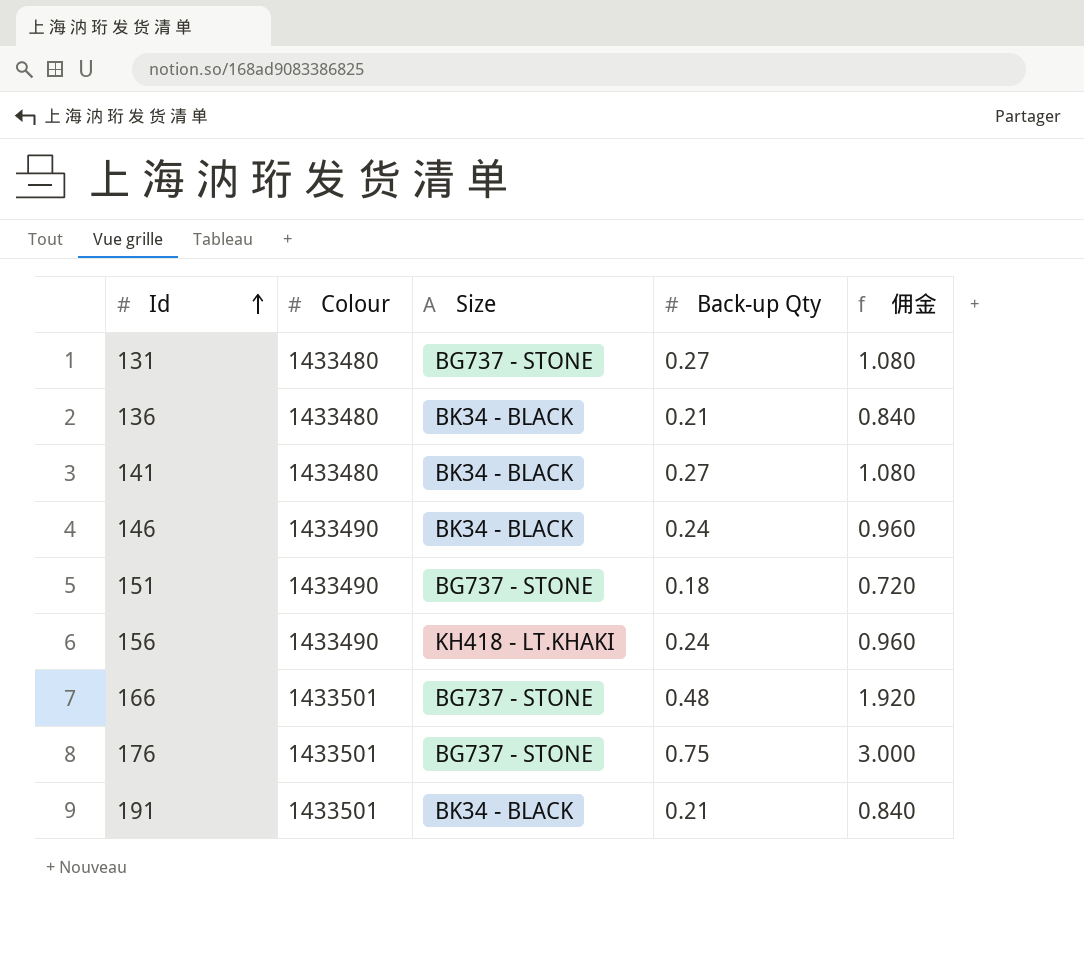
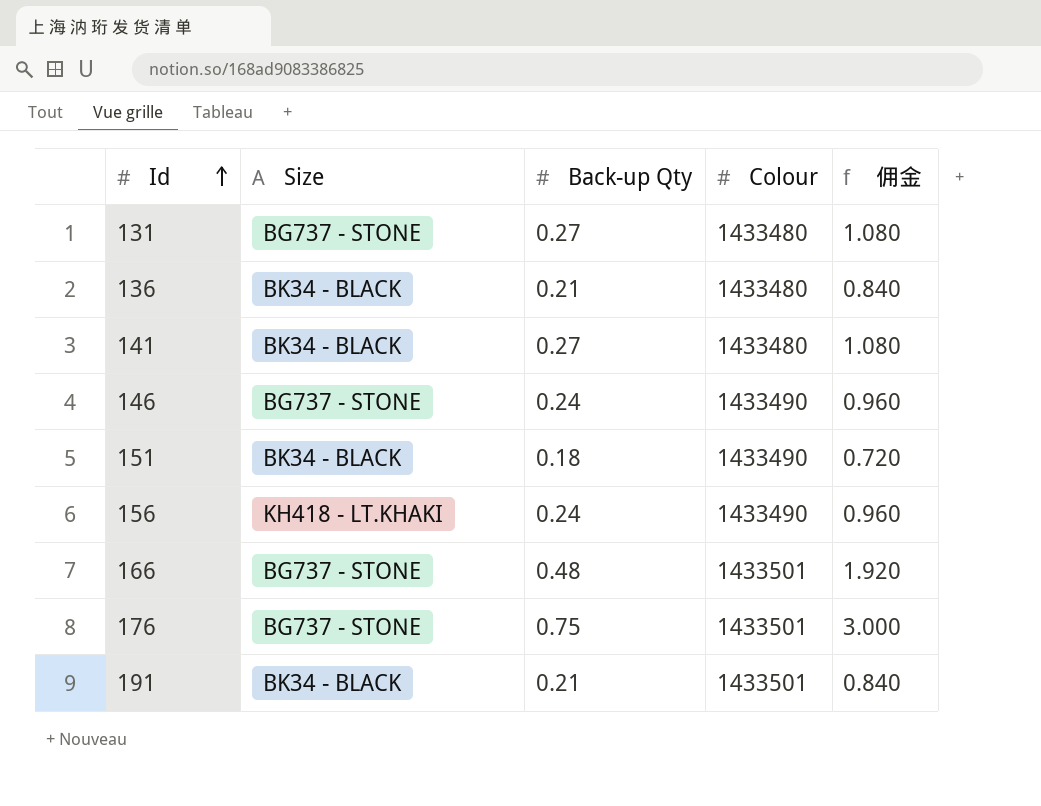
column Colour | position: 2 -> 4
146 | Size: BK34 - BLACK -> BG737 - STONE
151 | Size: BG737 - STONE -> BK34 - BLACK

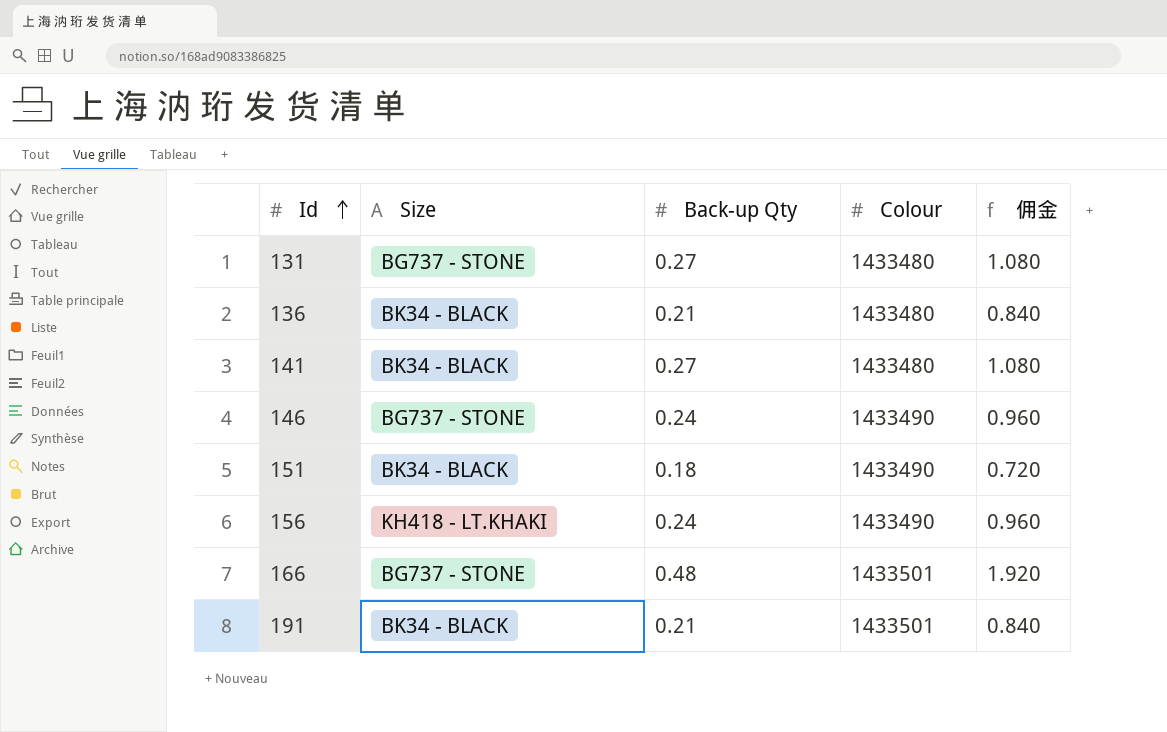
row 176: BG737 - STONE | 0.75 | 1433501 | 3.000 -> none

